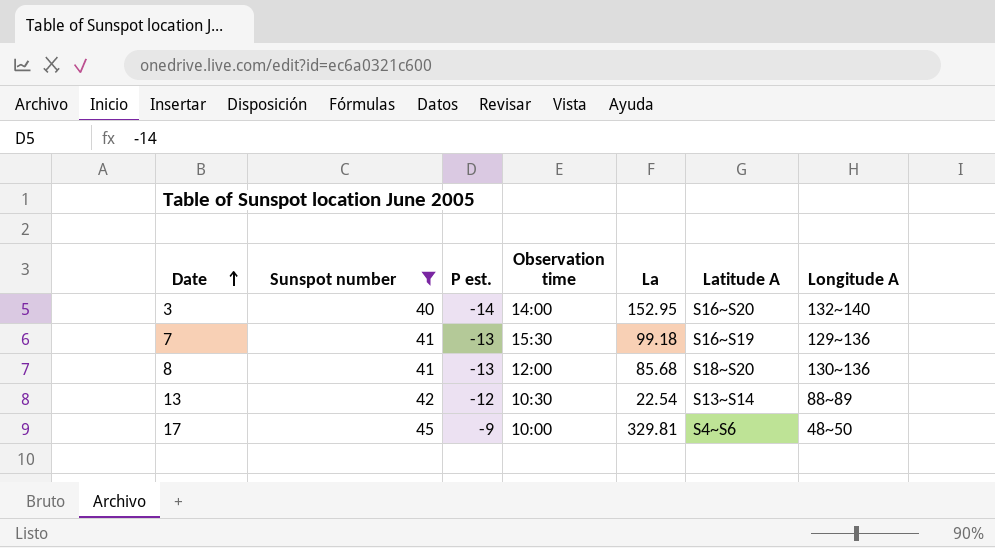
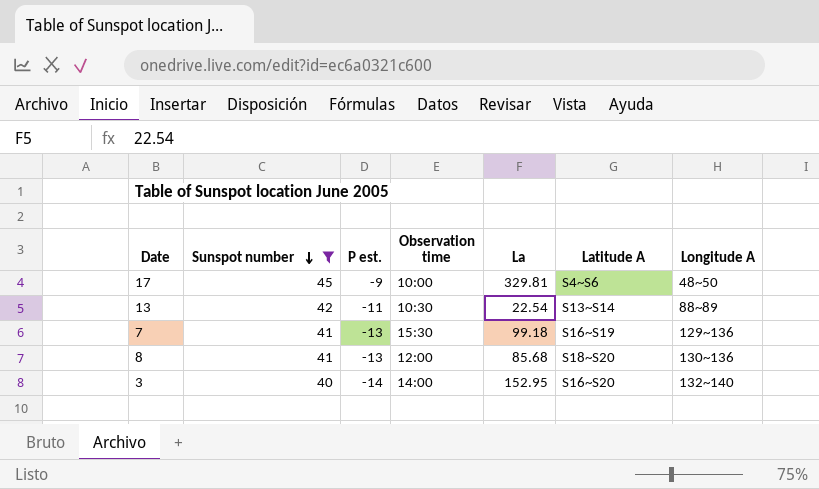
row order: Date ascending -> Sunspot number descending
13 | P est.: -12 -> -11

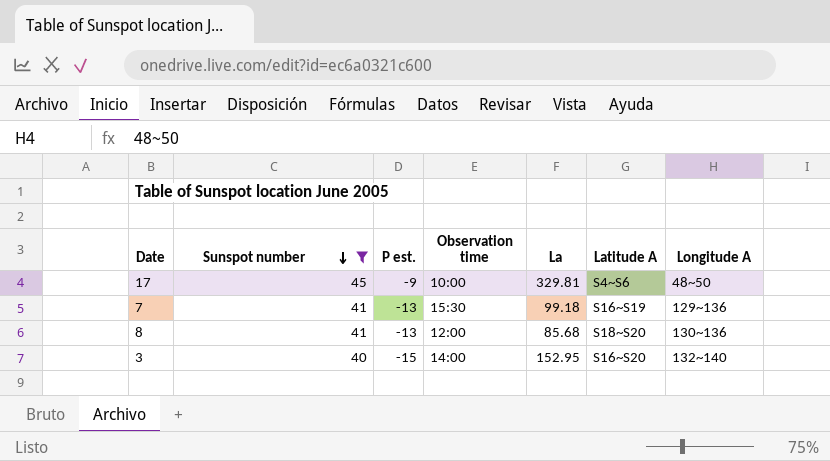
row 13: 42 | -11 | 10:30 | 22.54 | S13~S14 | 88~89 -> none
3 | P est.: -14 -> -15

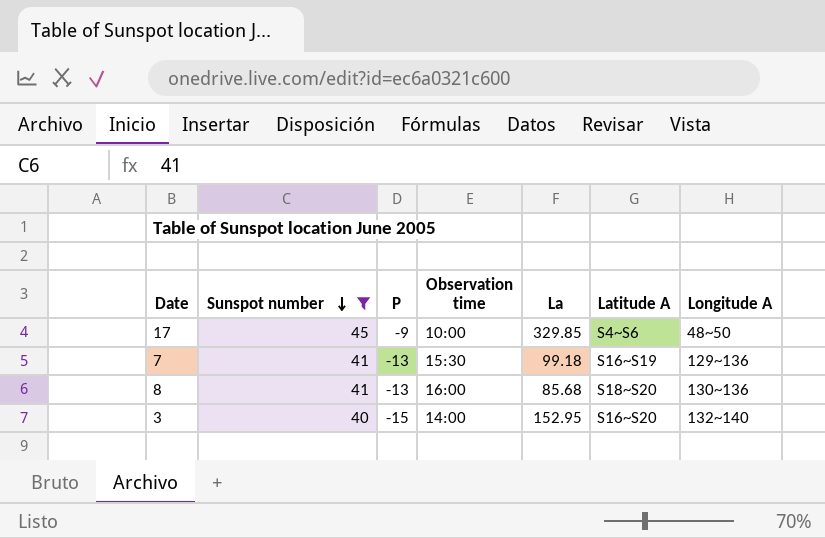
column name: P est. -> P
17 | La: 329.81 -> 329.85
8 | Observation time: 12:00 -> 16:00

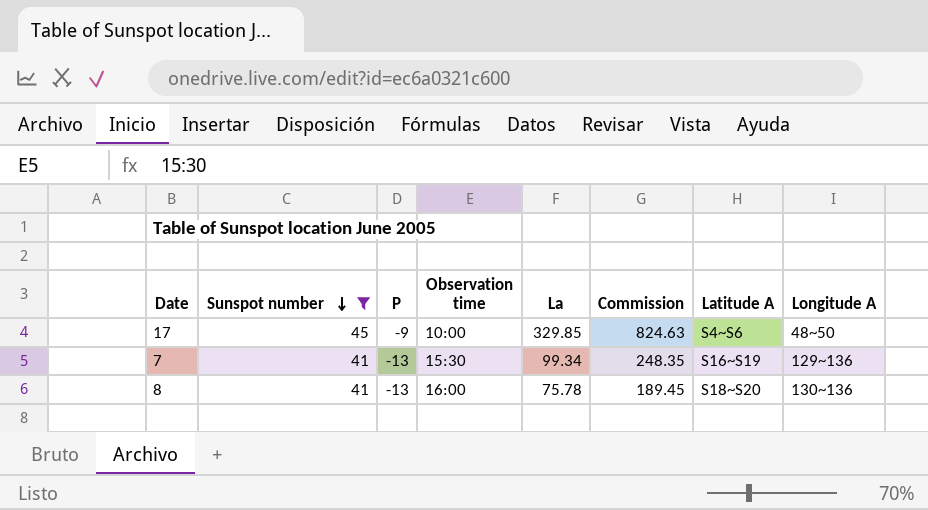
column Commission | formula: none -> [La] * 2.5
row 3: 40 | -15 | 14:00 | 152.95 | S16~S20 | 132~140 -> none
7 | La: 99.18 -> 99.34
8 | La: 85.68 -> 75.78

